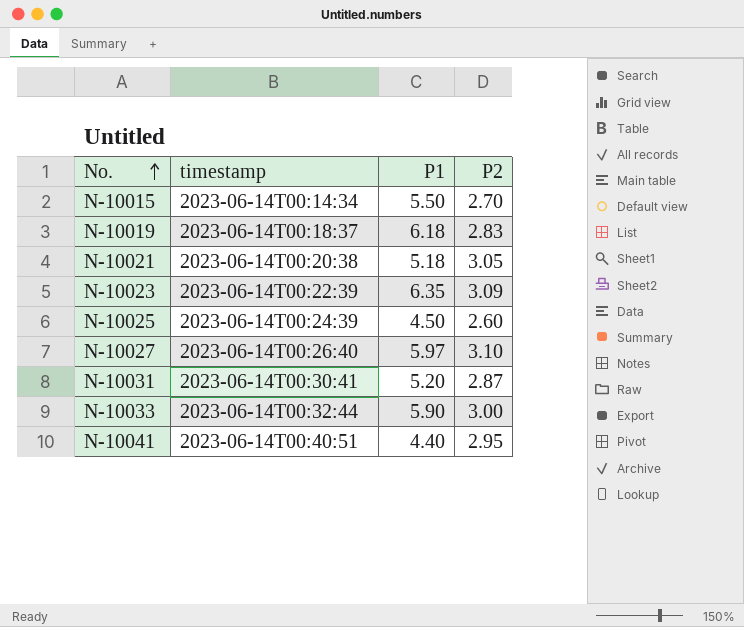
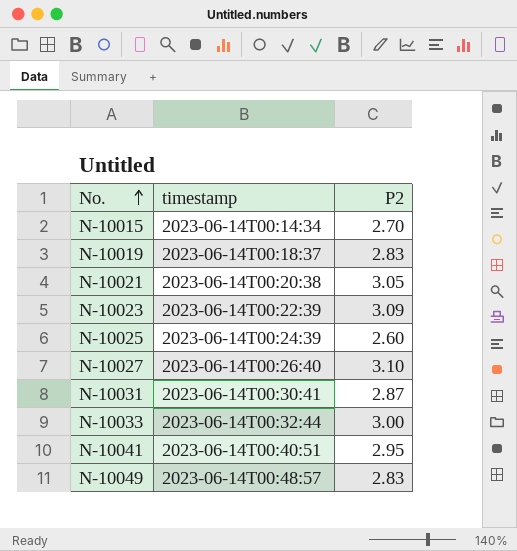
column P1 | position: 3 -> none
row N-10049: none -> 2023-06-14T00:48:57 | 2.83

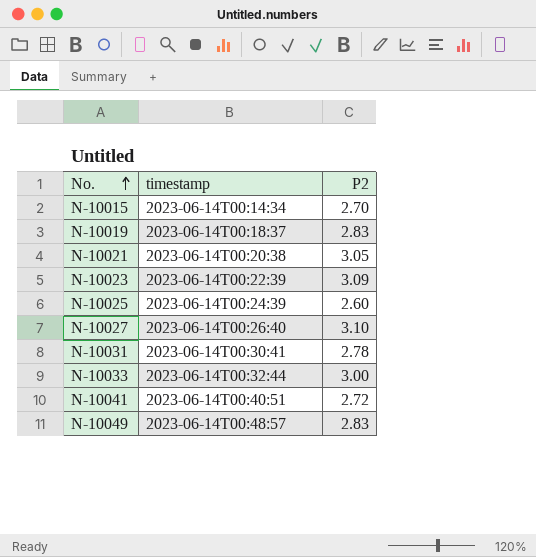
N-10031 | P2: 2.87 -> 2.78
N-10041 | P2: 2.95 -> 2.72

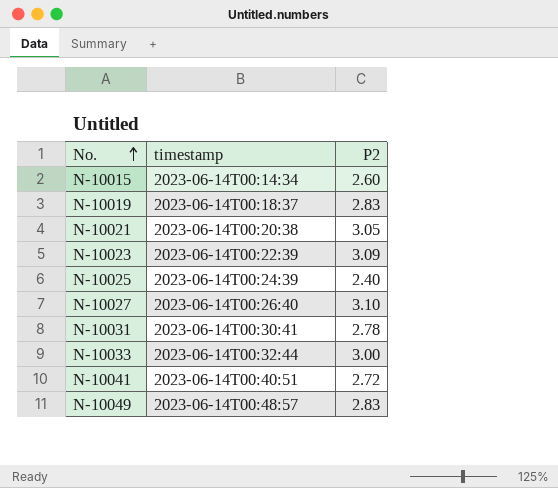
N-10015 | P2: 2.70 -> 2.60
N-10025 | P2: 2.60 -> 2.40

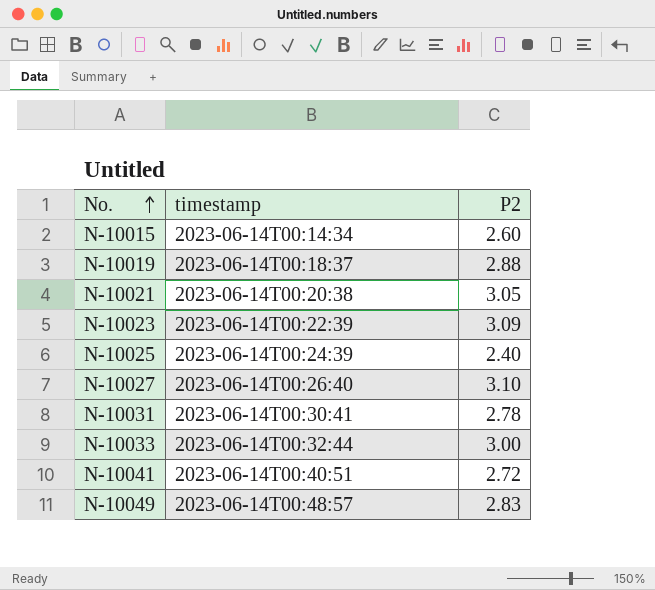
N-10019 | P2: 2.83 -> 2.88

